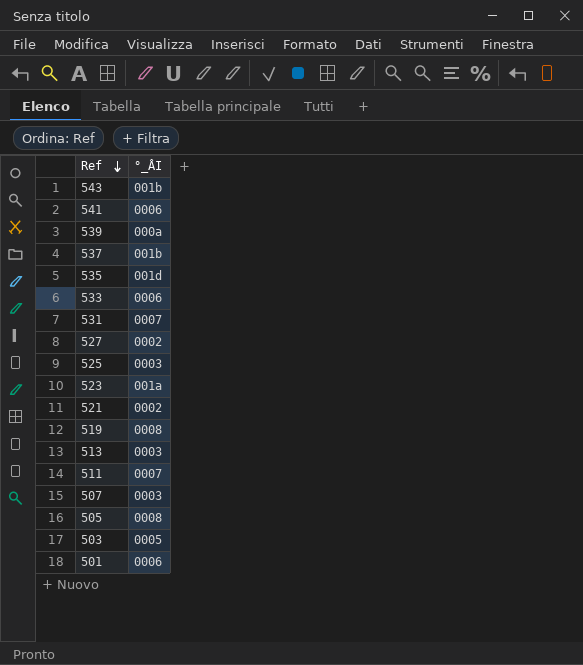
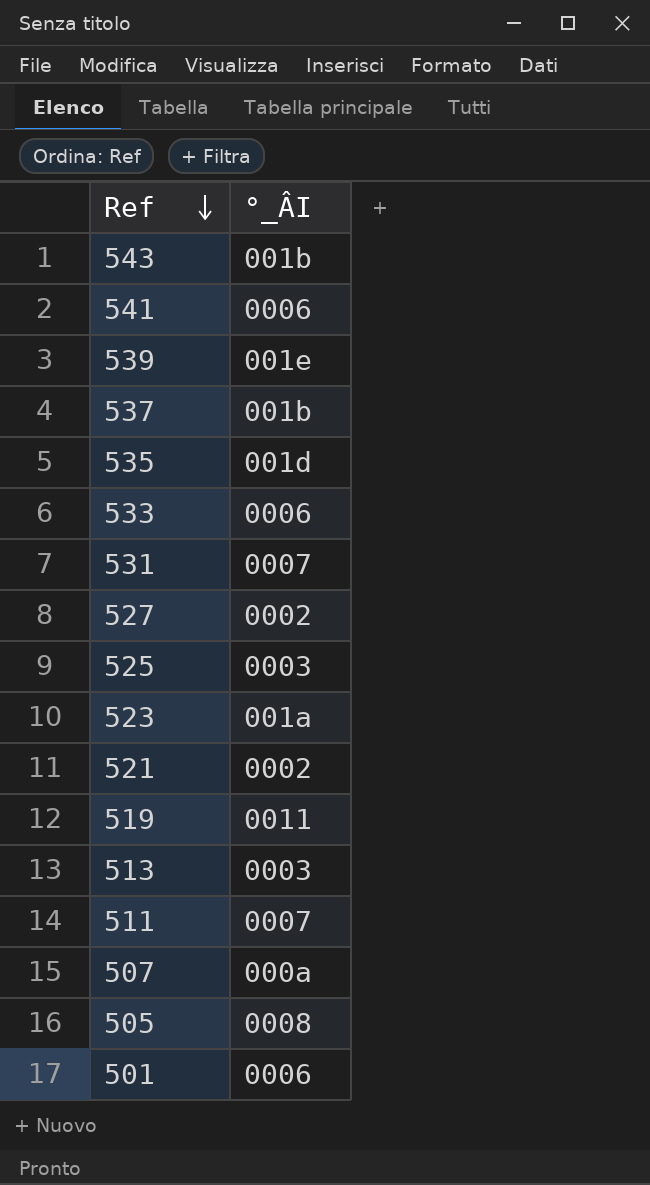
row 503: 0005 -> none
539 | °_ÂI: 000a -> 001e
519 | °_ÂI: 0008 -> 0011
507 | °_ÂI: 0003 -> 000a

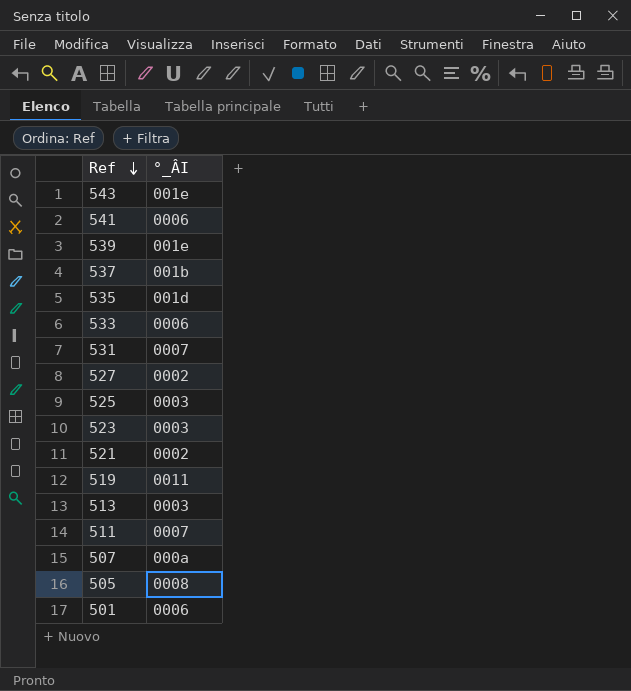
543 | °_ÂI: 001b -> 001e
523 | °_ÂI: 001a -> 0003

